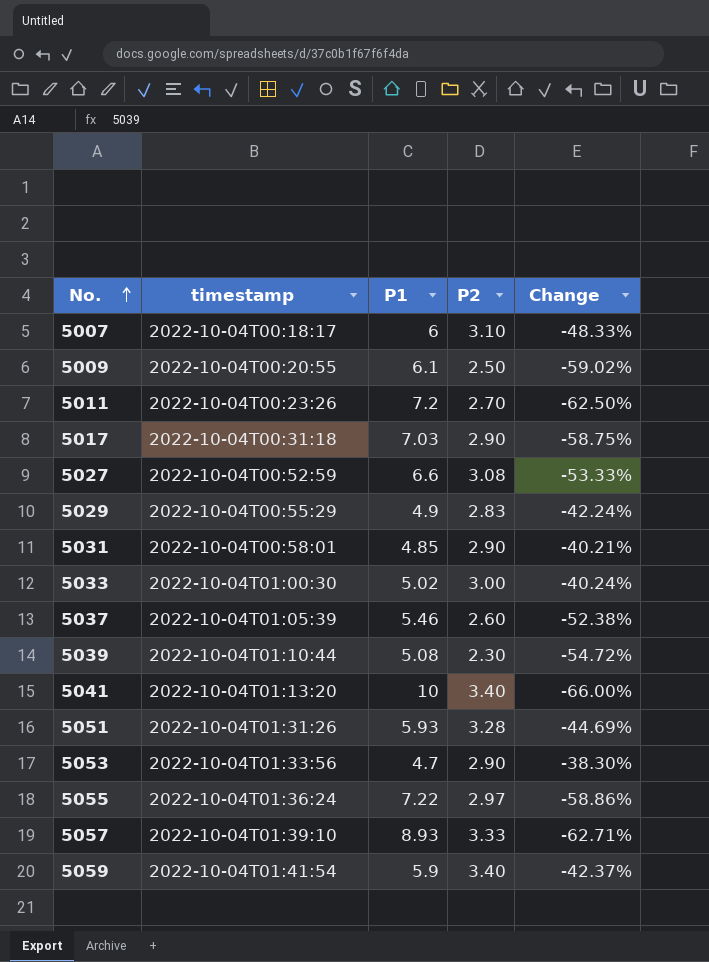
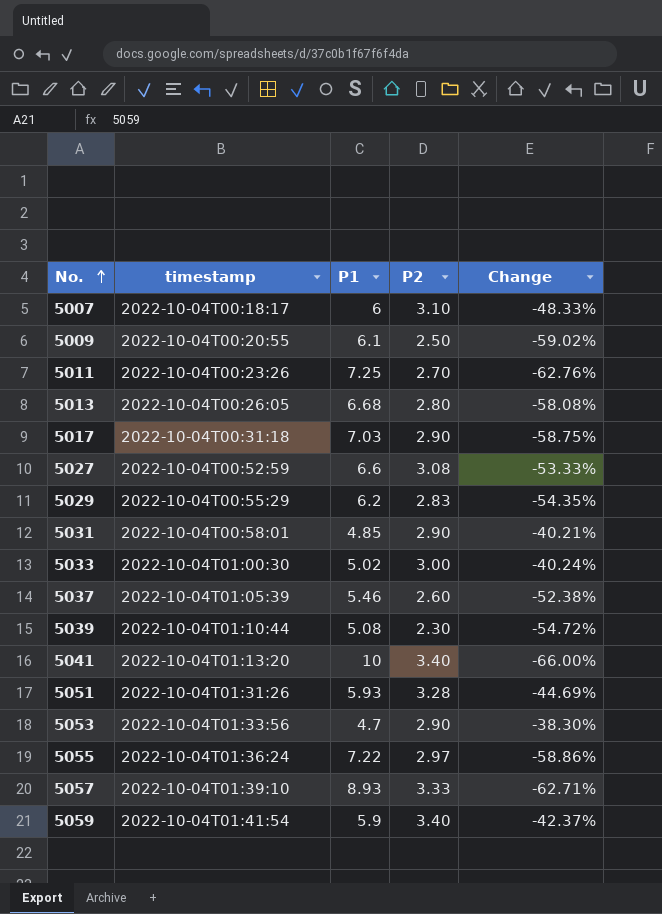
5011 | P1: 7.2 -> 7.25
5011 | Change: -62.50% -> -62.76%
row 5013: none -> 2022-10-04T00:26:05 | 6.68 | 2.80 | -58.08%
5029 | P1: 4.9 -> 6.2
5029 | Change: -42.24% -> -54.35%

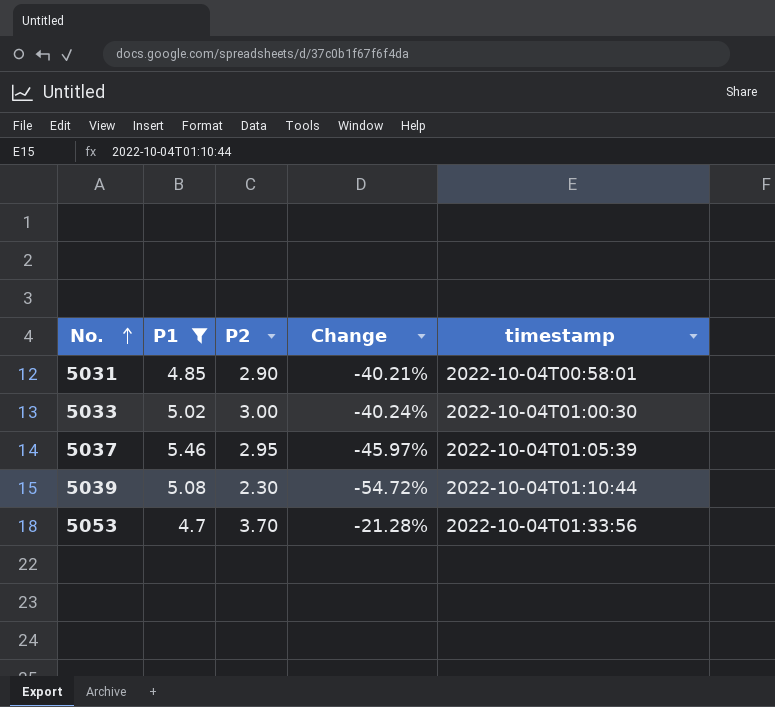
filter: none -> P1 <= 5.46
column timestamp | position: 2 -> 5
5037 | P2: 2.60 -> 2.95
5037 | Change: -52.38% -> -45.97%
5053 | P2: 2.90 -> 3.70
5053 | Change: -38.30% -> -21.28%

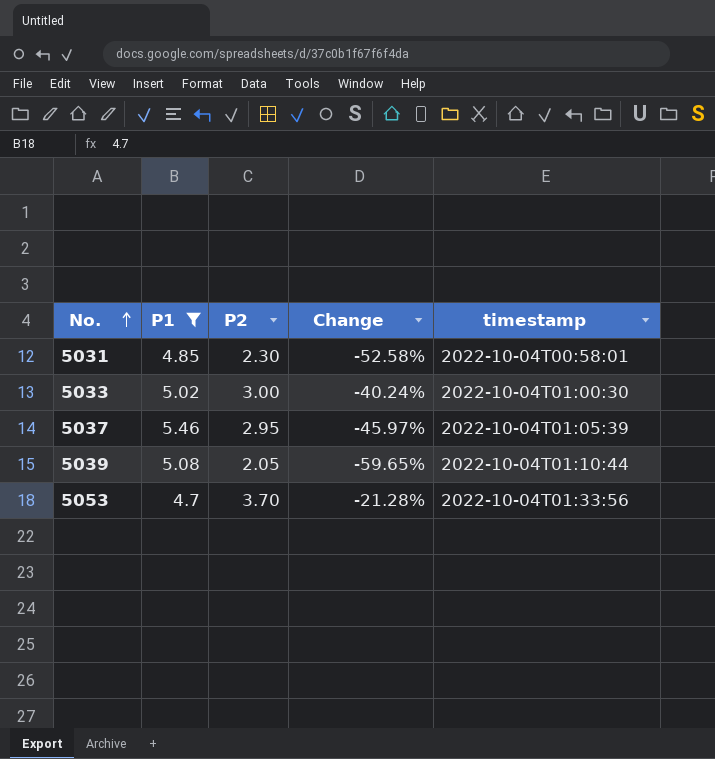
5031 | P2: 2.90 -> 2.30
5031 | Change: -40.21% -> -52.58%
5039 | P2: 2.30 -> 2.05
5039 | Change: -54.72% -> -59.65%

